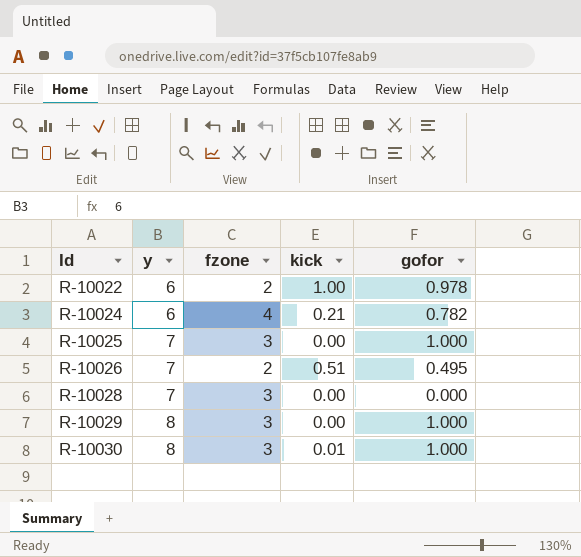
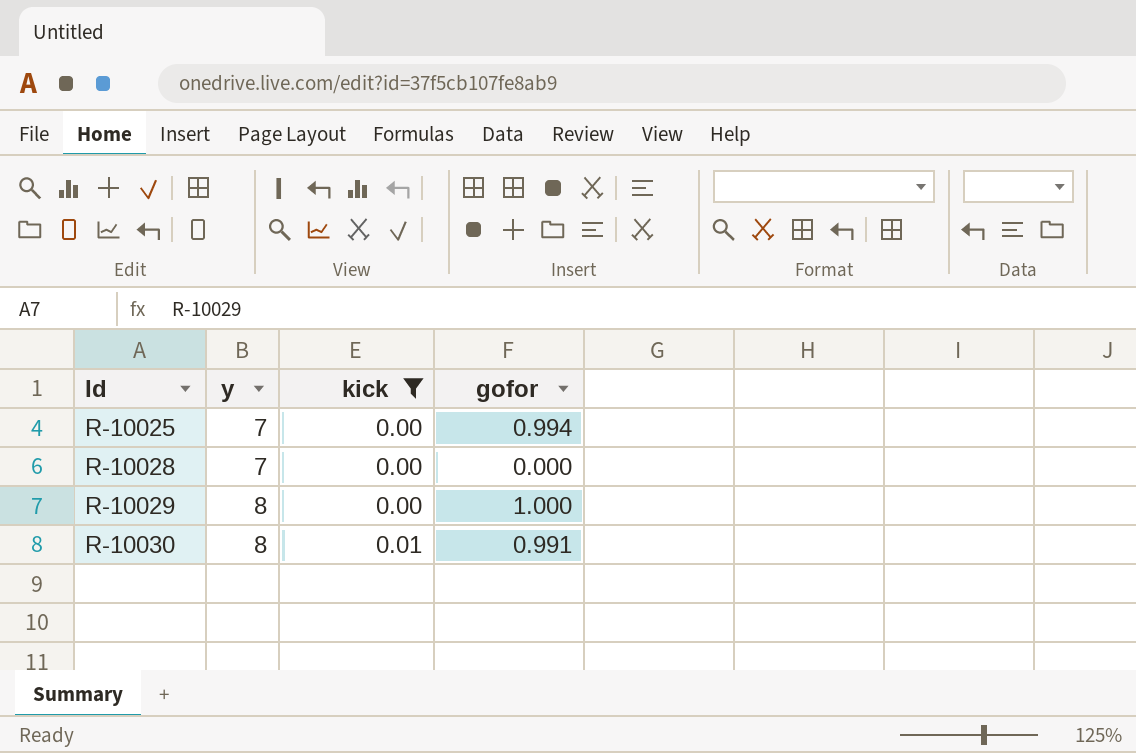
filter: none -> kick <= 0.01
column fzone | position: 3 -> none
R-10025 | gofor: 1.000 -> 0.994
R-10030 | gofor: 1.000 -> 0.991

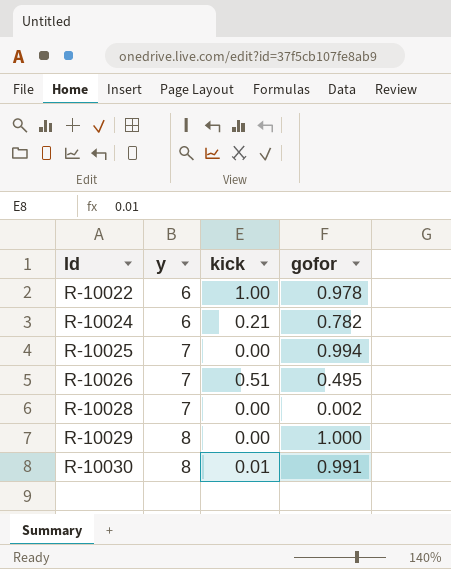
filter: kick <= 0.01 -> none
R-10028 | gofor: 0.000 -> 0.002

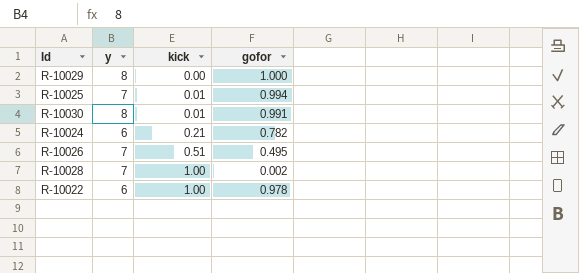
row order: Id ascending -> kick ascending
R-10025 | kick: 0.00 -> 0.01
R-10028 | kick: 0.00 -> 1.00

